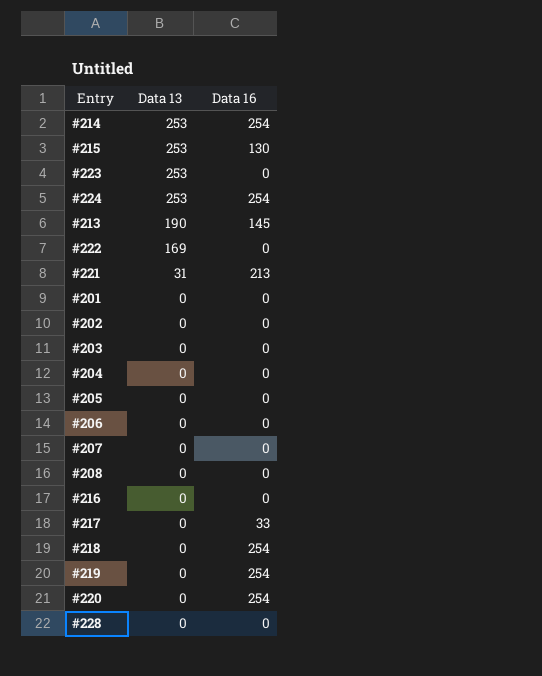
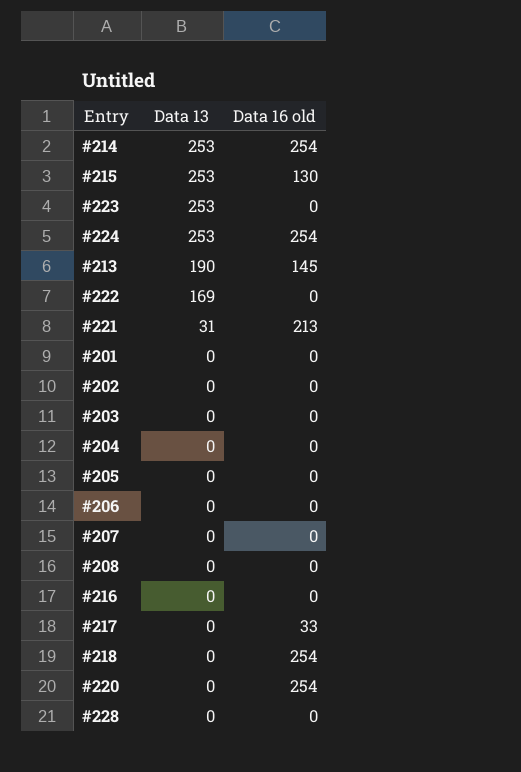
column name: Data 16 -> Data 16 old
row #219: 0 | 254 -> none

